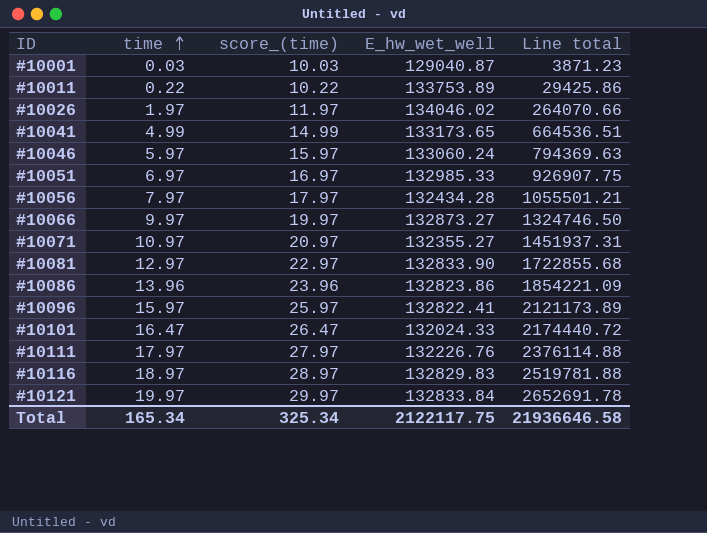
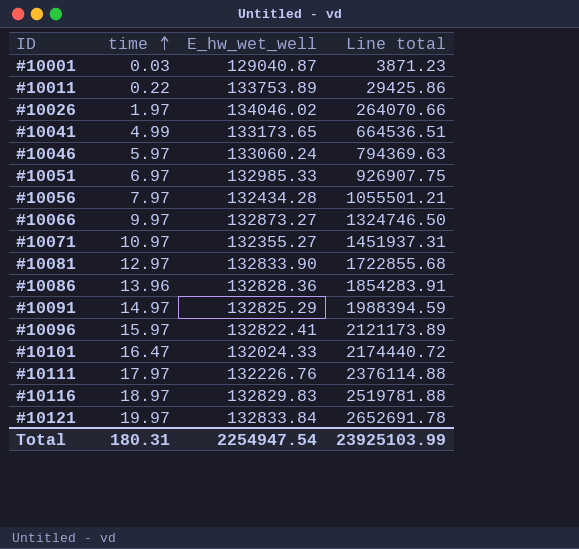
column score_(time) | formula: [time] + 10 -> none
#10086 | E_hw_wet_well: 132823.86 -> 132828.36
#10086 | Line total: 1854221.09 -> 1854283.91
row #10091: none -> 14.97 | 132825.29 | 1988394.59
Total | time: 165.34 -> 180.31
Total | E_hw_wet_well: 2122117.75 -> 2254947.54
Total | Line total: 21936646.58 -> 23925103.99

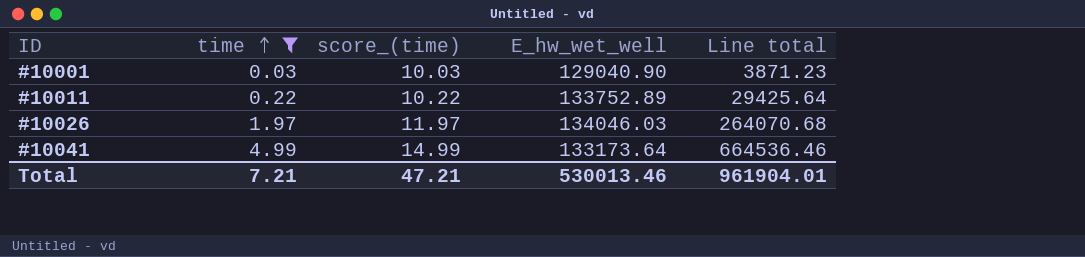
filter: none -> time <= 4.99
column score_(time) | formula: none -> [time] + 10
#10001 | E_hw_wet_well: 129040.87 -> 129040.90
#10011 | E_hw_wet_well: 133753.89 -> 133752.89
#10011 | Line total: 29425.86 -> 29425.64
#10026 | E_hw_wet_well: 134046.02 -> 134046.03
#10026 | Line total: 264070.66 -> 264070.68
#10041 | E_hw_wet_well: 133173.65 -> 133173.64
#10041 | Line total: 664536.51 -> 664536.46
Total | time: 180.31 -> 7.21
Total | E_hw_wet_well: 2254947.54 -> 530013.46
Total | Line total: 23925103.99 -> 961904.01

